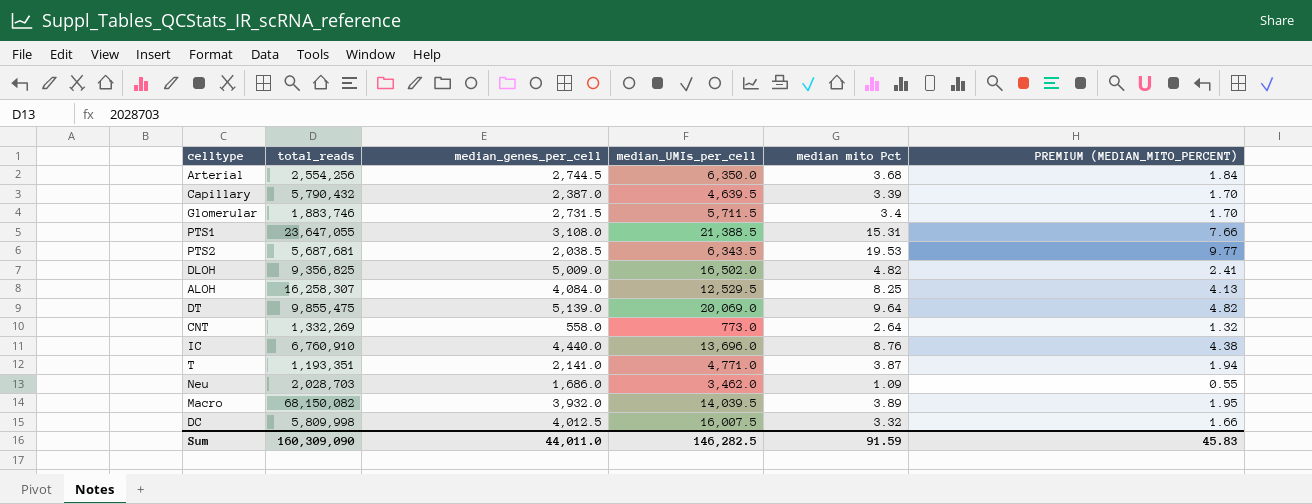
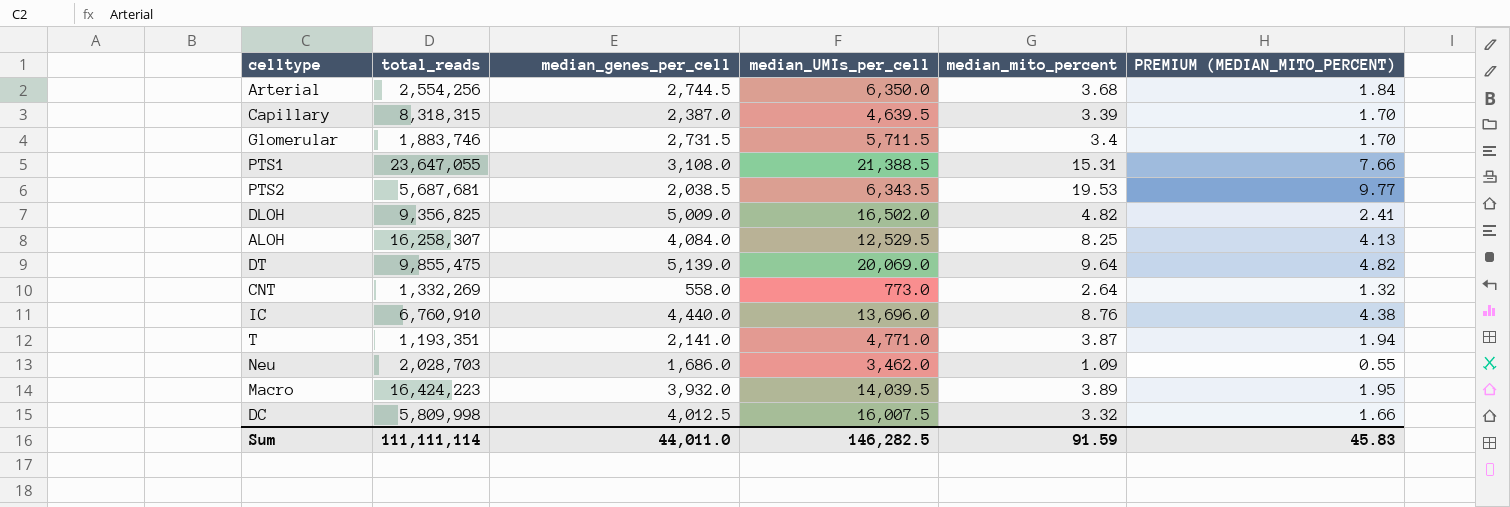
column name: median mito Pct -> median_mito_percent
Capillary | total_reads: 5,790,432 -> 8,318,315
Macro | total_reads: 68,150,082 -> 16,424,223
Sum | total_reads: 160,309,090 -> 111,111,114

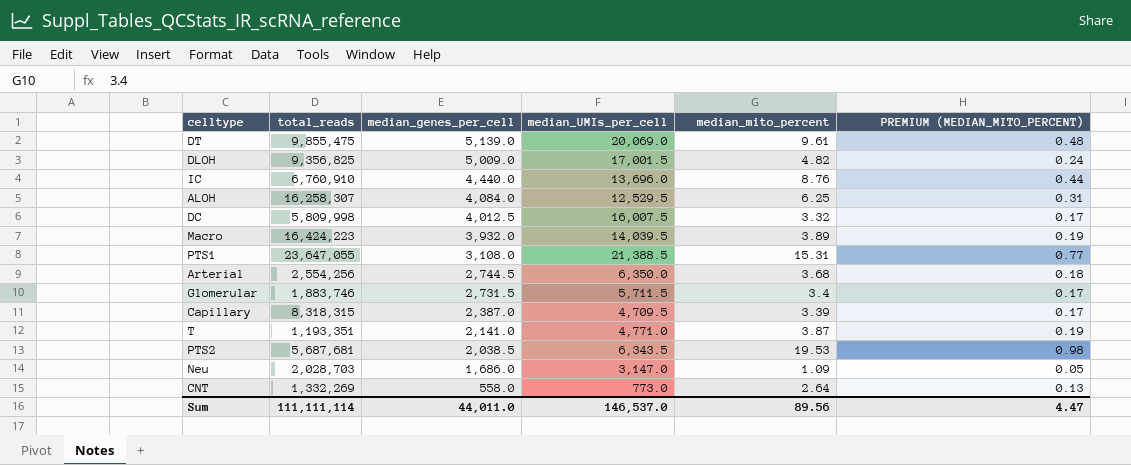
row order: none -> median_genes_per_cell descending
column PREMIUM (MEDIAN_MITO_PERCENT) | formula: [median_mito_percent] * 0.5 -> [median_mito_percent] * 0.05
DT | median_mito_percent: 9.64 -> 9.61
DLOH | median_UMIs_per_cell: 16,502.0 -> 17,001.5
ALOH | median_mito_percent: 8.25 -> 6.25
Capillary | median_UMIs_per_cell: 4,639.5 -> 4,709.5
Neu | median_UMIs_per_cell: 3,462.0 -> 3,147.0
Sum | median_UMIs_per_cell: 146,282.5 -> 146,537.0
Sum | median_mito_percent: 91.59 -> 89.56
Sum | PREMIUM (MEDIAN_MITO_PERCENT): 45.83 -> 4.47

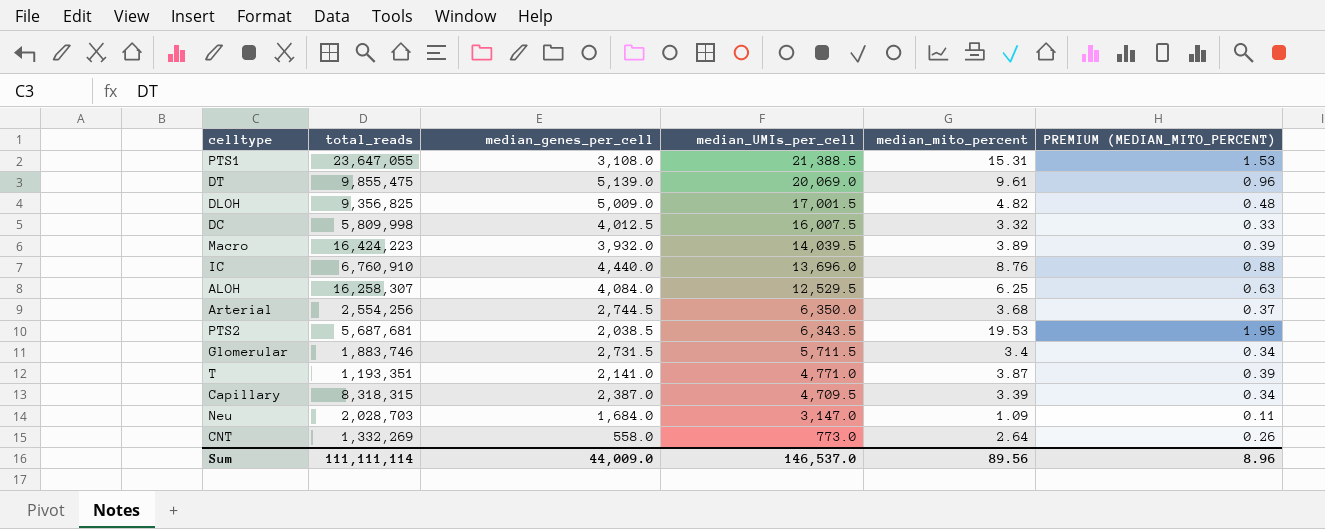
row order: median_genes_per_cell descending -> median_UMIs_per_cell descending
column PREMIUM (MEDIAN_MITO_PERCENT) | formula: [median_mito_percent] * 0.05 -> [median_mito_percent] * 0.1
Neu | median_genes_per_cell: 1,686.0 -> 1,684.0
Sum | median_genes_per_cell: 44,011.0 -> 44,009.0
Sum | PREMIUM (MEDIAN_MITO_PERCENT): 4.47 -> 8.96

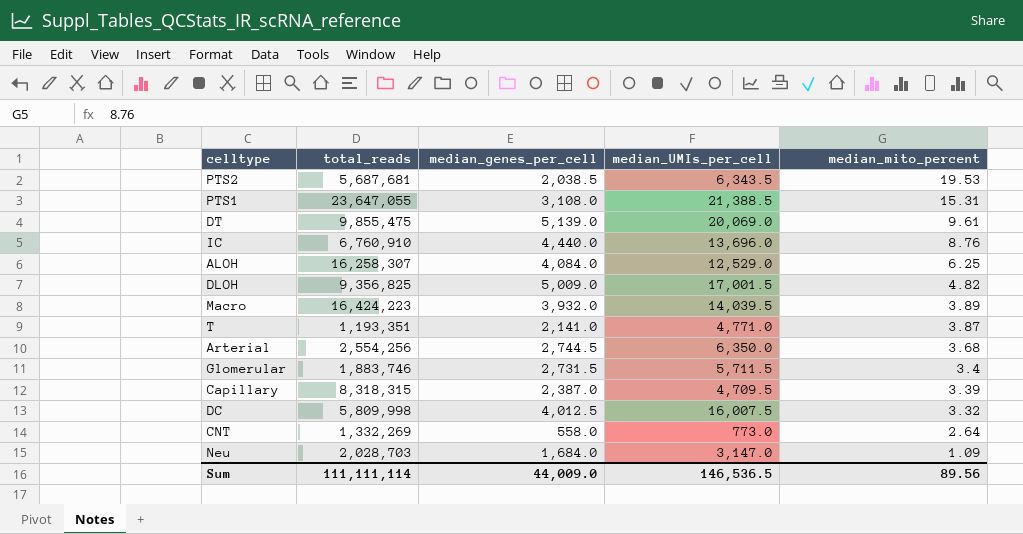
row order: median_UMIs_per_cell descending -> median_mito_percent descending
column PREMIUM (MEDIAN_MITO_PERCENT) | formula: [median_mito_percent] * 0.1 -> none
ALOH | median_UMIs_per_cell: 12,529.5 -> 12,529.0
Sum | median_UMIs_per_cell: 146,537.0 -> 146,536.5

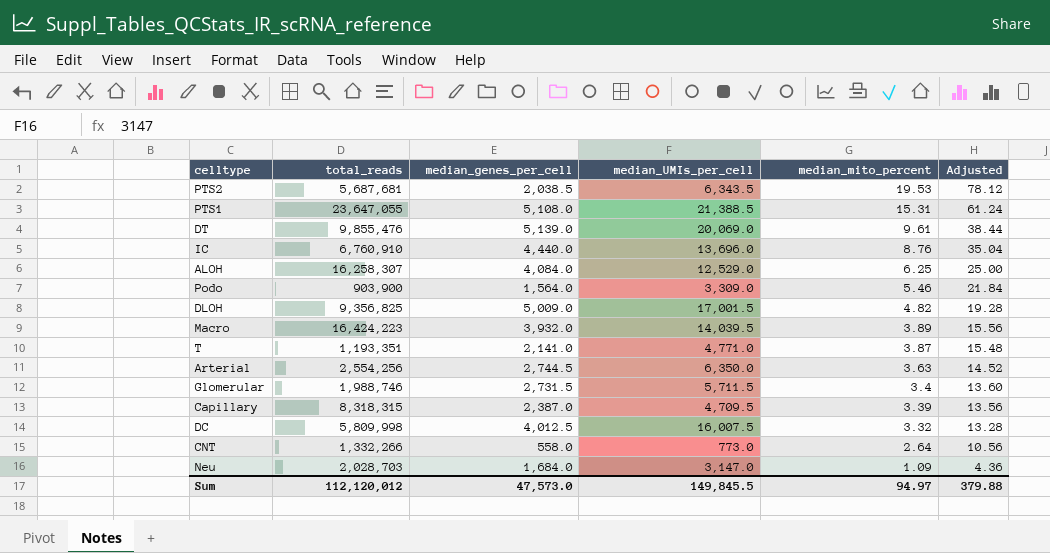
column Adjusted | formula: none -> [median_mito_percent] * 4
PTS1 | median_genes_per_cell: 3,108.0 -> 5,108.0
DT | total_reads: 9,855,475 -> 9,855,476
row Podo: none -> 903,900 | 1,564.0 | 3,309.0 | 5.46 | 21.84
Arterial | median_mito_percent: 3.68 -> 3.63
Glomerular | total_reads: 1,883,746 -> 1,988,746
CNT | total_reads: 1,332,269 -> 1,332,266
Sum | total_reads: 111,111,114 -> 112,120,012
Sum | median_genes_per_cell: 44,009.0 -> 47,573.0
Sum | median_UMIs_per_cell: 146,536.5 -> 149,845.5
Sum | median_mito_percent: 89.56 -> 94.97

